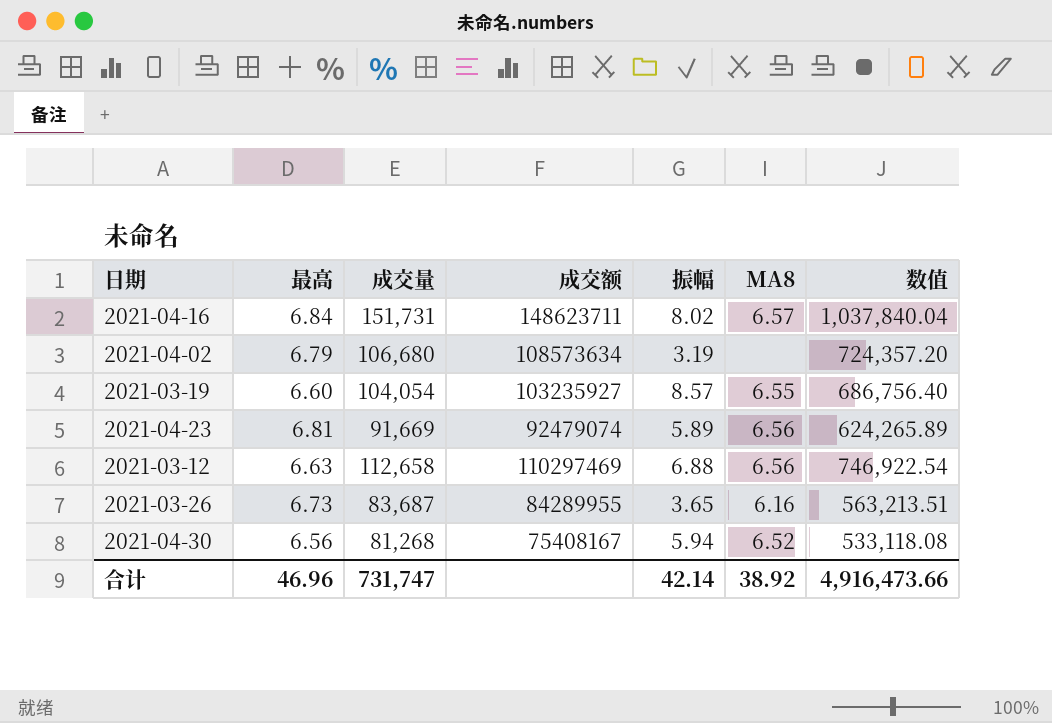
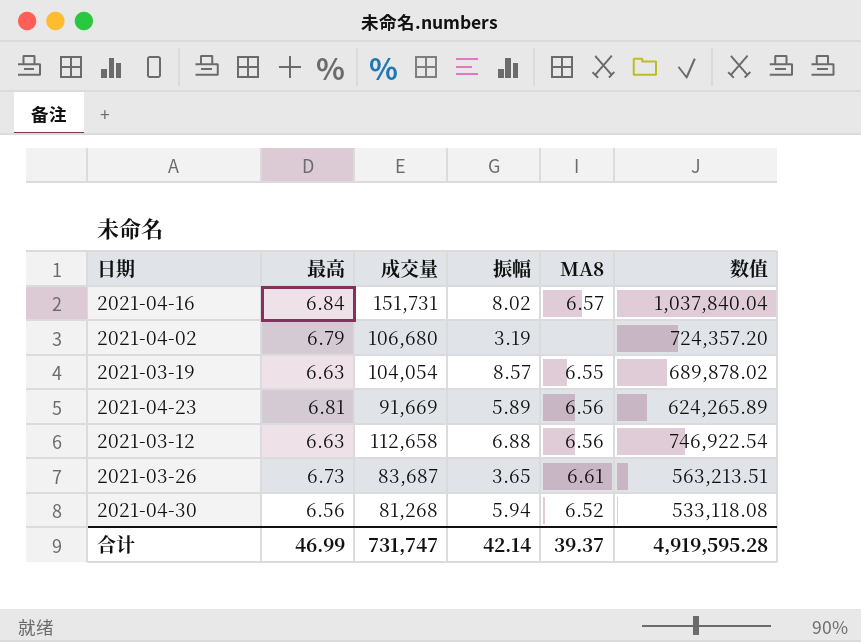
column 成交额 | position: 4 -> none
2021-03-19 | 最高: 6.60 -> 6.63
2021-03-19 | 数值: 686,756.40 -> 689,878.02
2021-03-26 | MA8: 6.16 -> 6.61
合计 | 最高: 46.96 -> 46.99
合计 | MA8: 38.92 -> 39.37
合计 | 数值: 4,916,473.66 -> 4,919,595.28

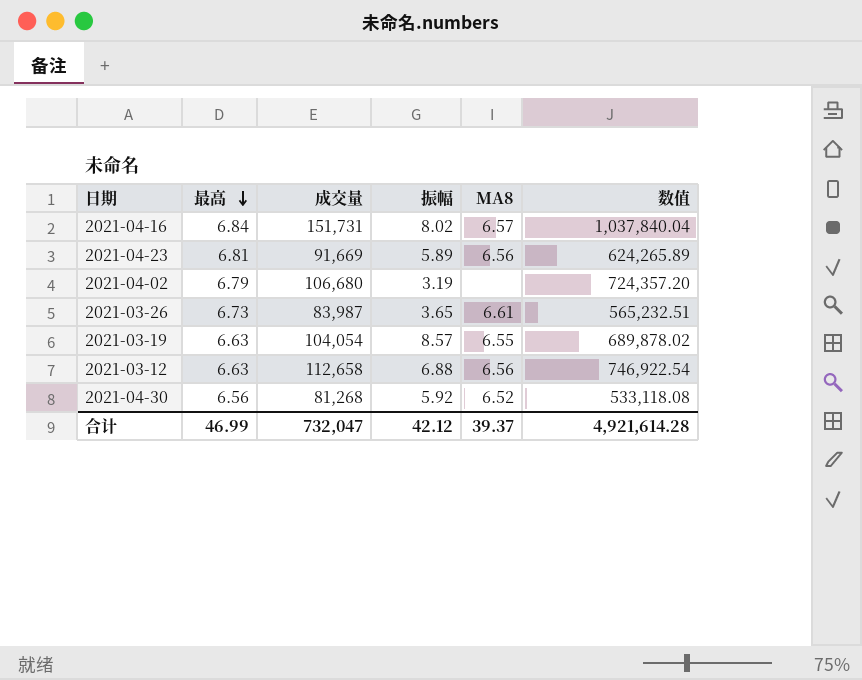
row order: none -> 最高 descending
2021-03-26 | 成交量: 83,687 -> 83,987
2021-03-26 | 数值: 563,213.51 -> 565,232.51
2021-04-30 | 振幅: 5.94 -> 5.92
合计 | 成交量: 731,747 -> 732,047
合计 | 振幅: 42.14 -> 42.12
合计 | 数值: 4,919,595.28 -> 4,921,614.28

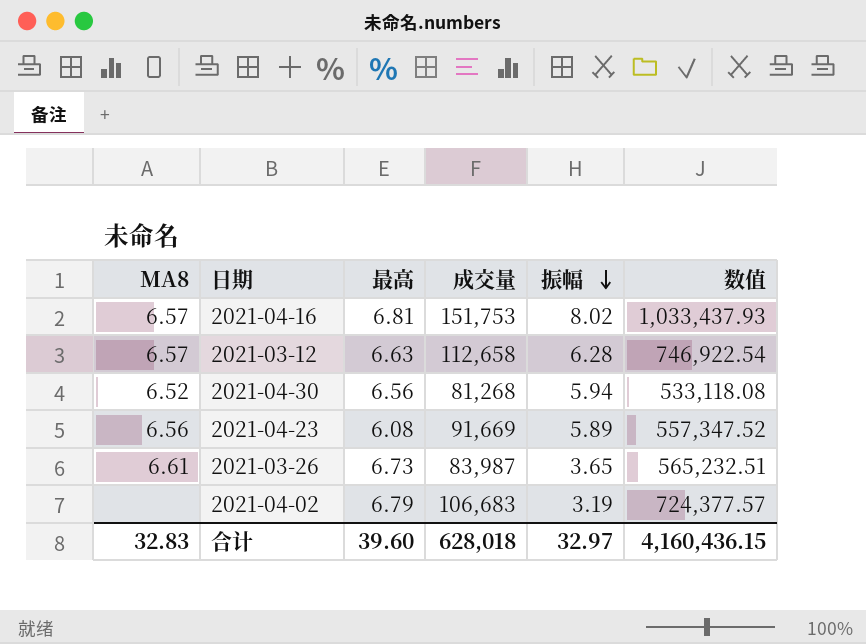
row order: 最高 descending -> 振幅 descending
column MA8 | position: 5 -> 1
row 2021-03-19: 6.63 | 104,054 | 8.57 | 6.55 | 689,878.02 -> none
2021-04-16 | 最高: 6.84 -> 6.81
2021-04-16 | 成交量: 151,731 -> 151,753
2021-04-16 | 数值: 1,037,840.04 -> 1,033,437.93
2021-03-12 | MA8: 6.56 -> 6.57
2021-03-12 | 振幅: 6.88 -> 6.28
2021-04-30 | 振幅: 5.92 -> 5.94
2021-04-23 | 最高: 6.81 -> 6.08
2021-04-23 | 数值: 624,265.89 -> 557,347.52
2021-04-02 | 成交量: 106,680 -> 106,683
2021-04-02 | 数值: 724,357.20 -> 724,377.57
合计 | MA8: 39.37 -> 32.83
合计 | 最高: 46.99 -> 39.60
合计 | 成交量: 732,047 -> 628,018
合计 | 振幅: 42.12 -> 32.97
合计 | 数值: 4,921,614.28 -> 4,160,436.15

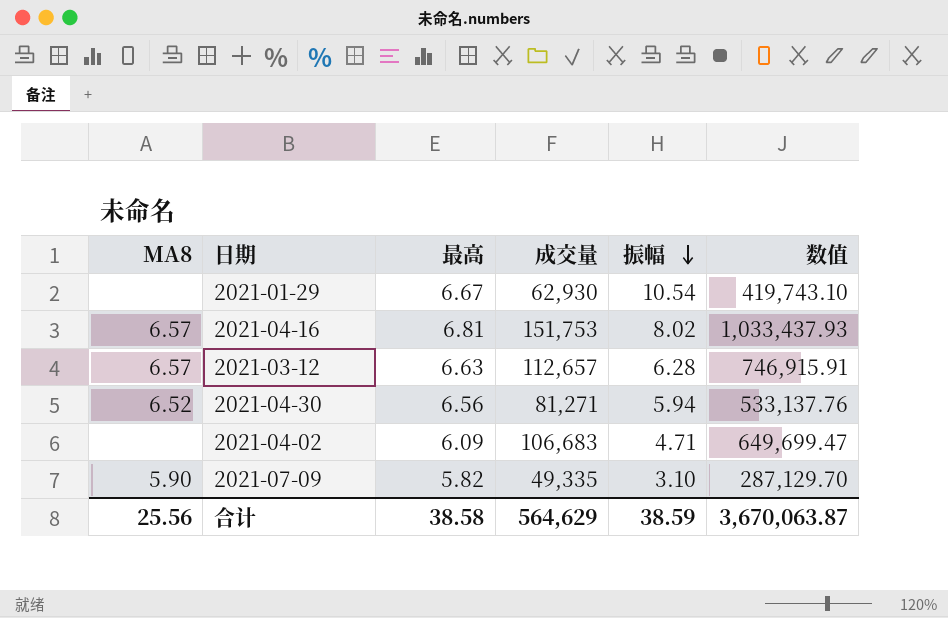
row 2021-04-23: 6.56 | 6.08 | 91,669 | 5.89 | 557,347.52 -> none
row 2021-03-26: 6.61 | 6.73 | 83,987 | 3.65 | 565,232.51 -> none
row 2021-01-29: none -> none | 6.67 | 62,930 | 10.54 | 419,743.10
2021-03-12 | 成交量: 112,658 -> 112,657
2021-03-12 | 数值: 746,922.54 -> 746,915.91
2021-04-30 | 成交量: 81,268 -> 81,271
2021-04-30 | 数值: 533,118.08 -> 533,137.76
2021-04-02 | 最高: 6.79 -> 6.09
2021-04-02 | 振幅: 3.19 -> 4.71
2021-04-02 | 数值: 724,377.57 -> 649,699.47
row 2021-07-09: none -> 5.90 | 5.82 | 49,335 | 3.10 | 287,129.70
合计 | MA8: 32.83 -> 25.56
合计 | 最高: 39.60 -> 38.58
合计 | 成交量: 628,018 -> 564,629
合计 | 振幅: 32.97 -> 38.59
合计 | 数值: 4,160,436.15 -> 3,670,063.87

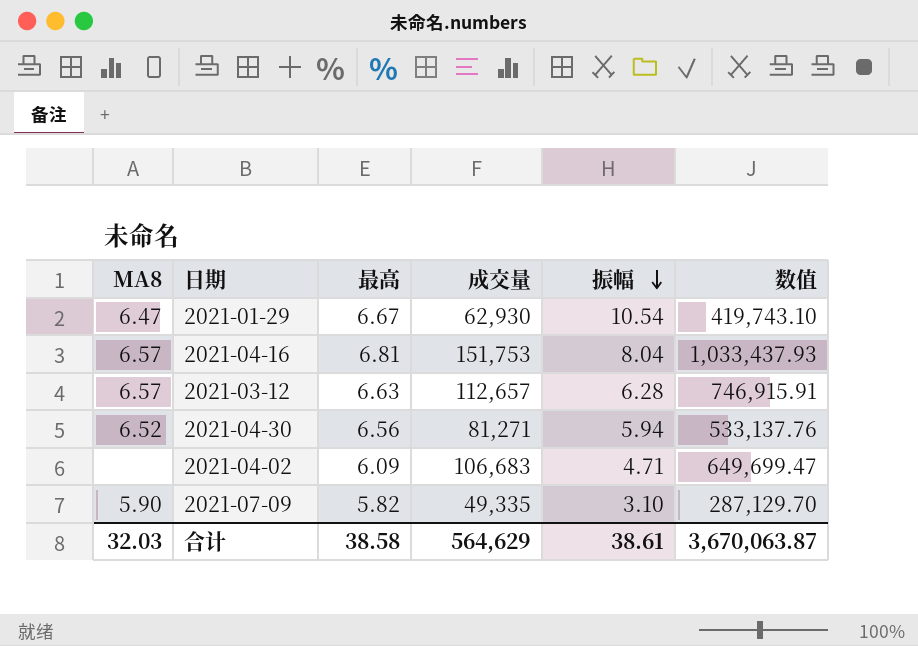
2021-01-29 | MA8: none -> 6.47
2021-04-16 | 振幅: 8.02 -> 8.04
合计 | MA8: 25.56 -> 32.03
合计 | 振幅: 38.59 -> 38.61

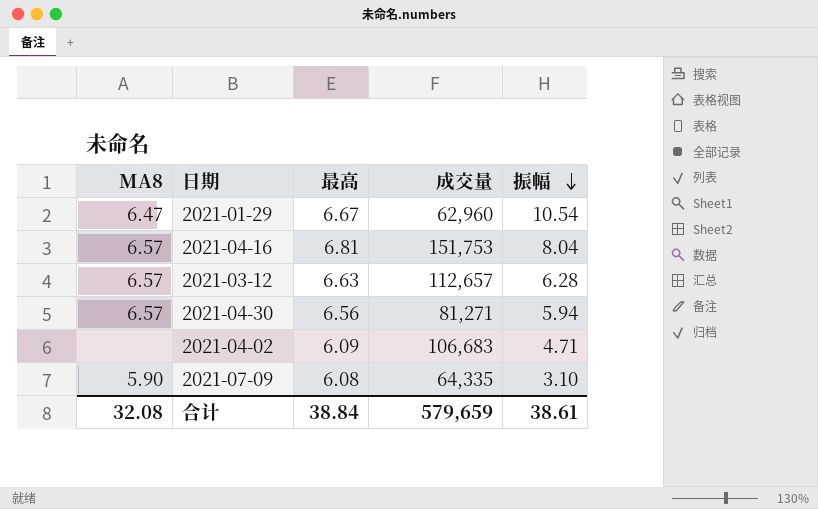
column 数值 | formula: [最高] * [成交量] -> none
2021-01-29 | 成交量: 62,930 -> 62,960
2021-04-30 | MA8: 6.52 -> 6.57
2021-07-09 | 最高: 5.82 -> 6.08
2021-07-09 | 成交量: 49,335 -> 64,335
合计 | MA8: 32.03 -> 32.08
合计 | 最高: 38.58 -> 38.84
合计 | 成交量: 564,629 -> 579,659

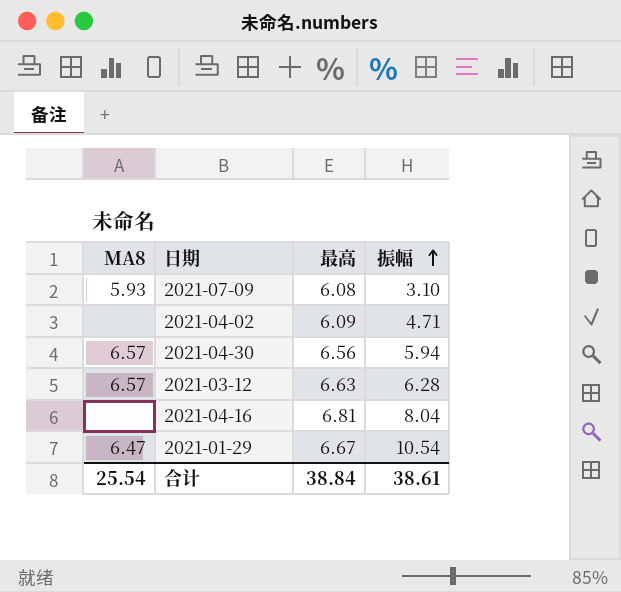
row order: 振幅 descending -> 振幅 ascending
column 成交量 | position: 4 -> none
2021-07-09 | MA8: 5.90 -> 5.93
2021-04-16 | MA8: 6.57 -> none
合计 | MA8: 32.08 -> 25.54

